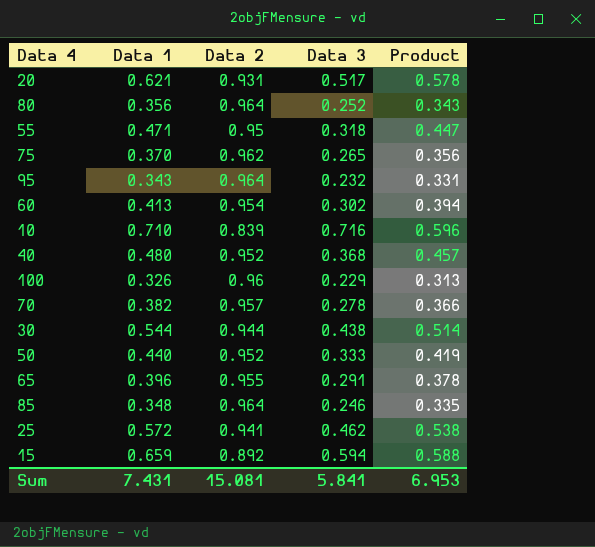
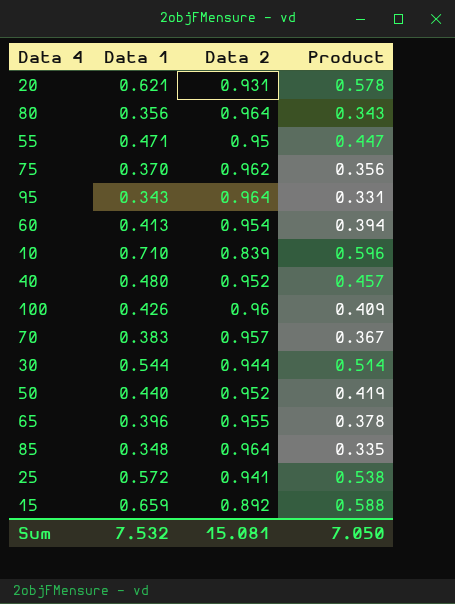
column Data 3 | position: 4 -> none
100 | Data 1: 0.326 -> 0.426
100 | Product: 0.313 -> 0.409
70 | Data 1: 0.382 -> 0.383
70 | Product: 0.366 -> 0.367
Sum | Data 1: 7.431 -> 7.532
Sum | Product: 6.953 -> 7.050

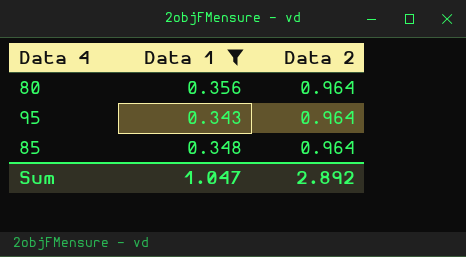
filter: none -> Data 1 <= 0.356
column Product | formula: [Data 1] * [Data 2] -> none
Sum | Data 1: 7.532 -> 1.047
Sum | Data 2: 15.081 -> 2.892

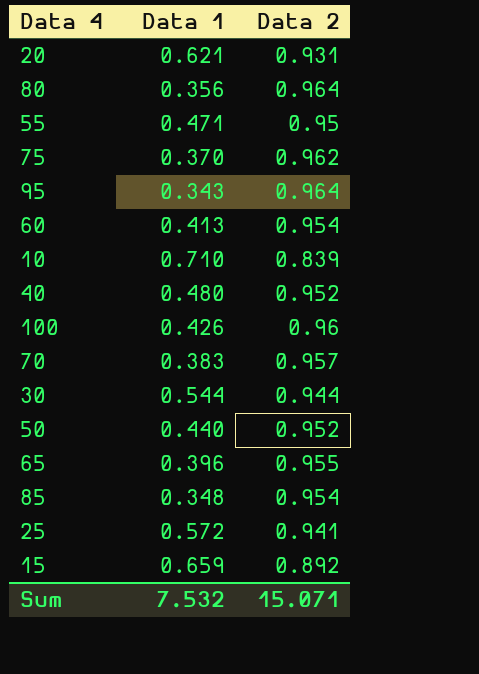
filter: Data 1 <= 0.356 -> none
85 | Data 2: 0.964 -> 0.954
Sum | Data 1: 1.047 -> 7.532
Sum | Data 2: 2.892 -> 15.071

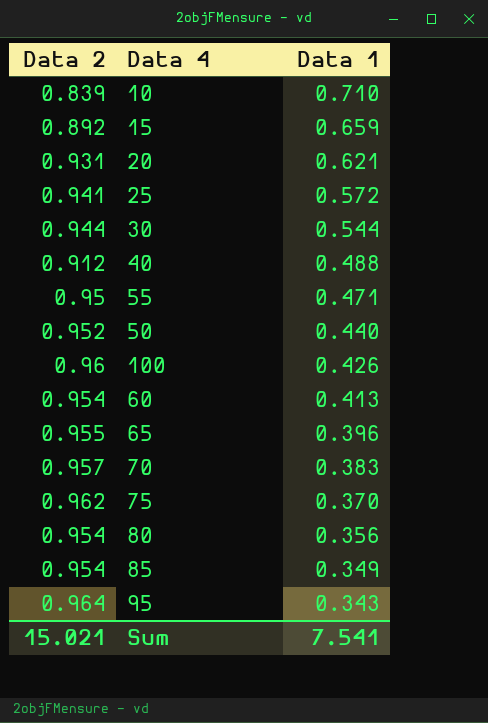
row order: none -> Data 1 descending
column Data 2 | position: 3 -> 1
40 | Data 2: 0.952 -> 0.912
40 | Data 1: 0.480 -> 0.488
80 | Data 2: 0.964 -> 0.954
85 | Data 1: 0.348 -> 0.349
Sum | Data 2: 15.071 -> 15.021
Sum | Data 1: 7.532 -> 7.541

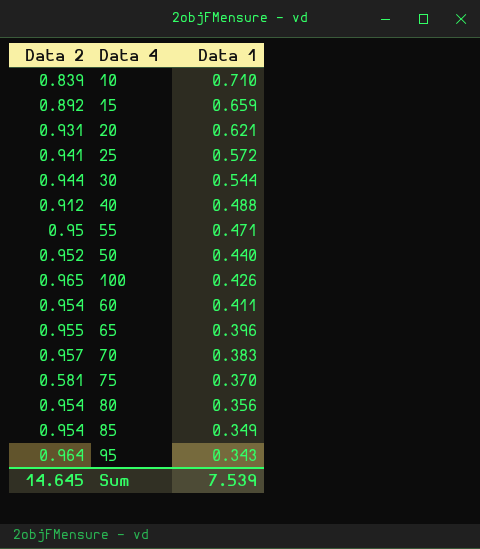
100 | Data 2: 0.96 -> 0.965
60 | Data 1: 0.413 -> 0.411
75 | Data 2: 0.962 -> 0.581
Sum | Data 2: 15.021 -> 14.645
Sum | Data 1: 7.541 -> 7.539

